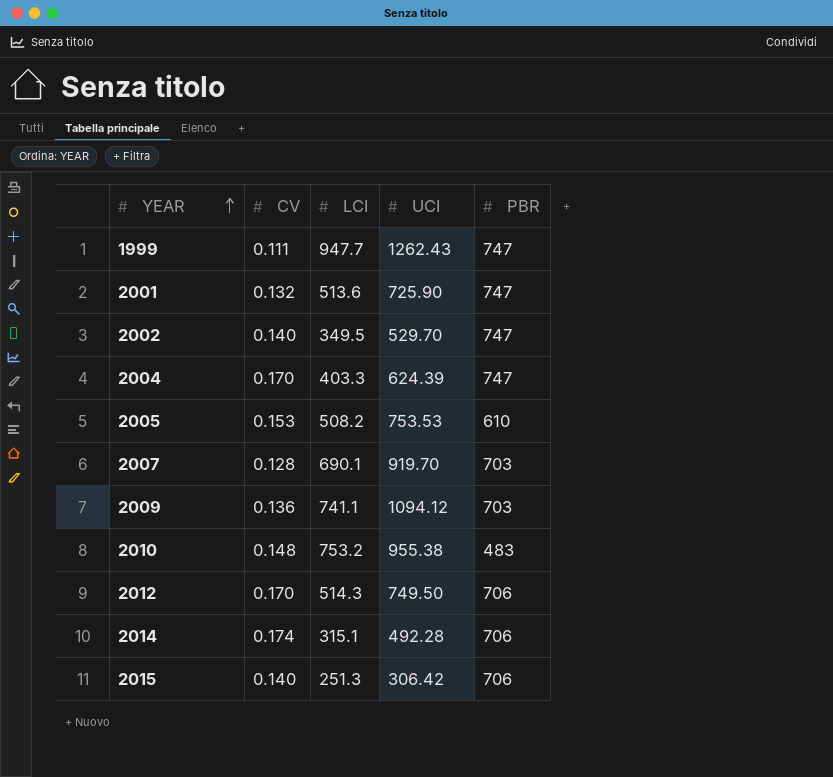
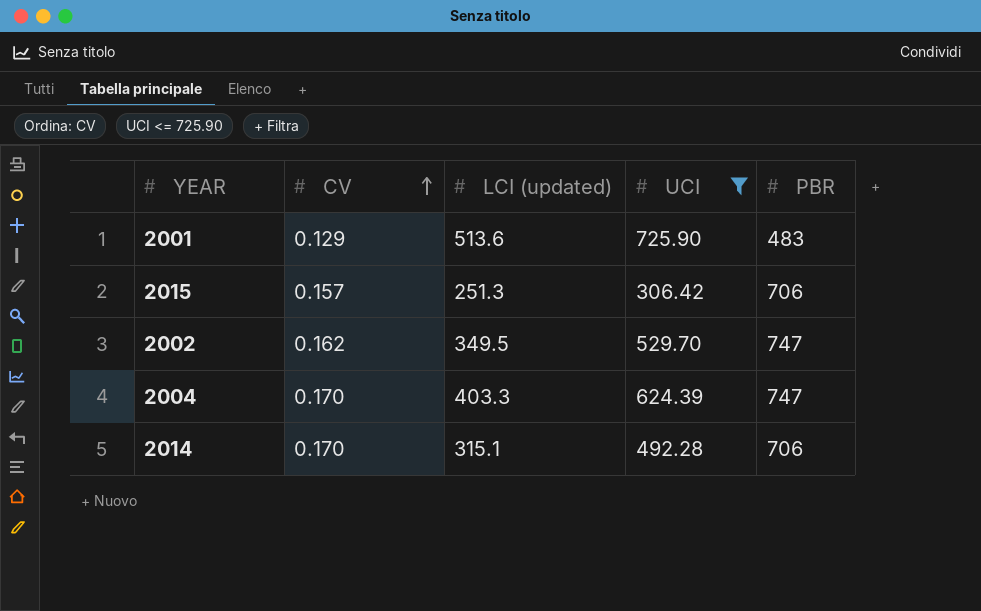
filter: none -> UCI <= 725.90
row order: YEAR ascending -> CV ascending
column name: LCI -> LCI (updated)
2001 | CV: 0.132 -> 0.129
2001 | PBR: 747 -> 483
2015 | CV: 0.140 -> 0.157
2002 | CV: 0.140 -> 0.162
2014 | CV: 0.174 -> 0.170

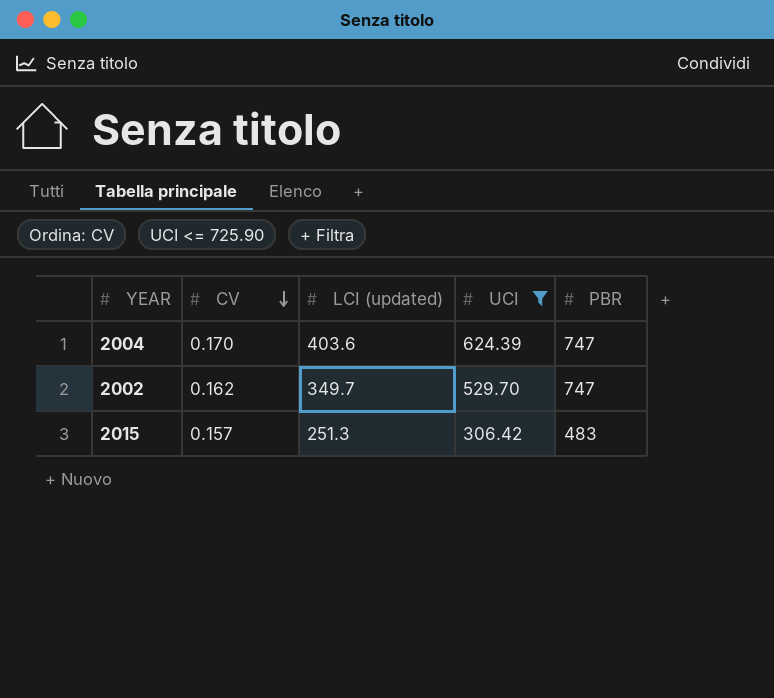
row order: CV ascending -> CV descending
row 2001: 0.129 | 513.6 | 725.90 | 483 -> none
row 2014: 0.170 | 315.1 | 492.28 | 706 -> none
2004 | LCI (updated): 403.3 -> 403.6
2002 | LCI (updated): 349.5 -> 349.7
2015 | PBR: 706 -> 483

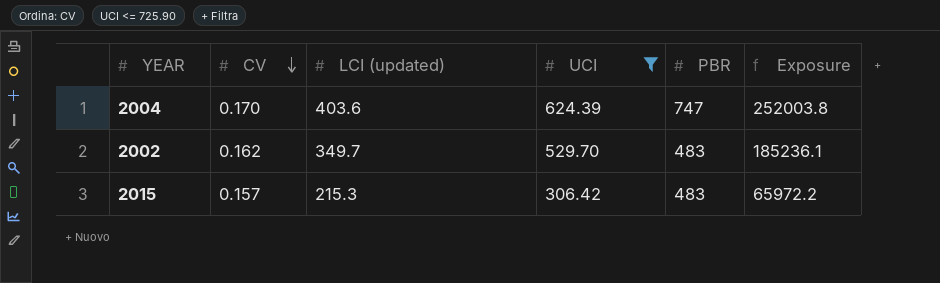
column Exposure | formula: none -> [LCI (updated)] * [UCI]
2002 | PBR: 747 -> 483
2015 | LCI (updated): 251.3 -> 215.3

